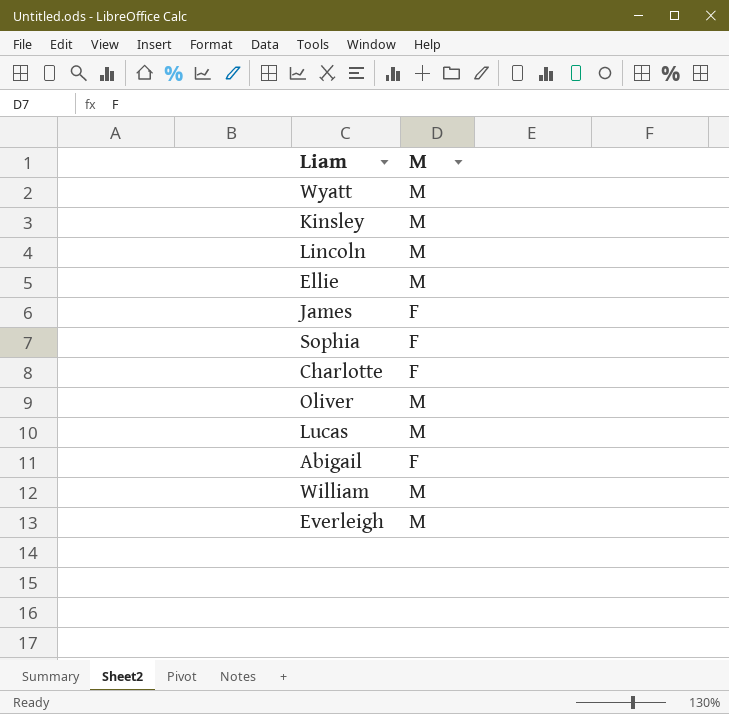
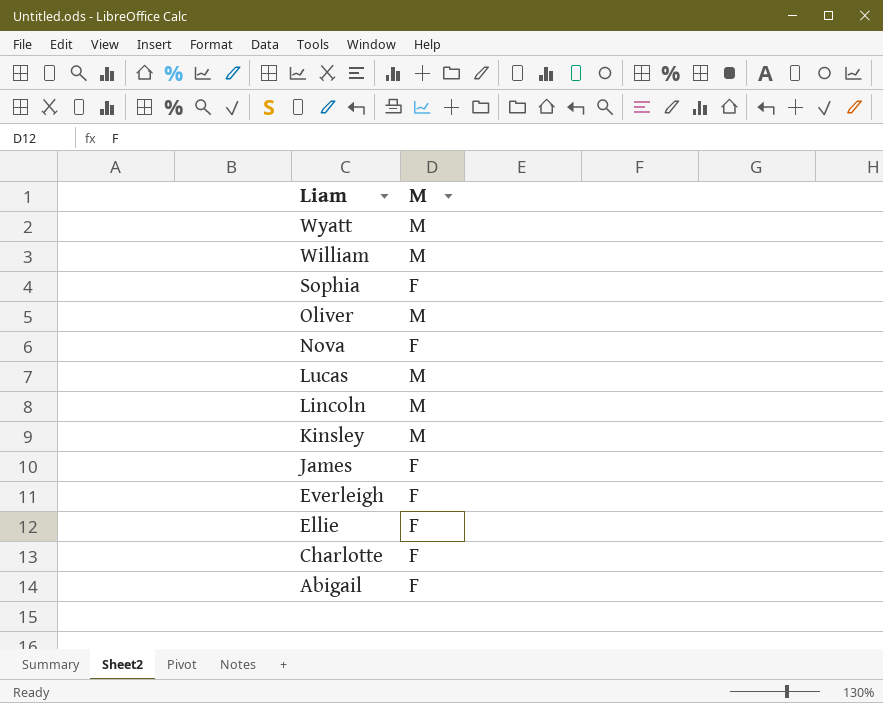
row order: none -> Liam descending
row Nova: none -> F
Everleigh | M: M -> F
Ellie | M: M -> F

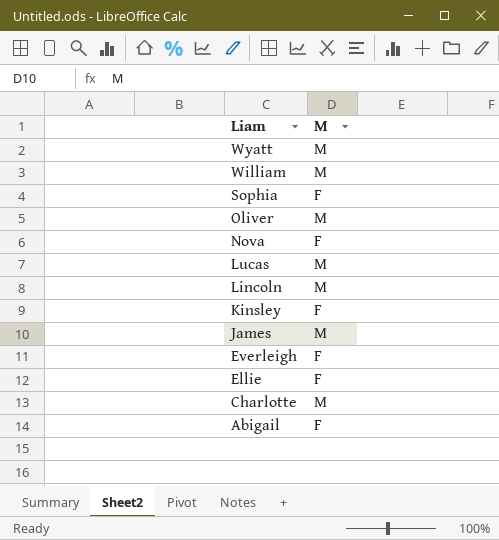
Kinsley | M: M -> F
James | M: F -> M
Charlotte | M: F -> M

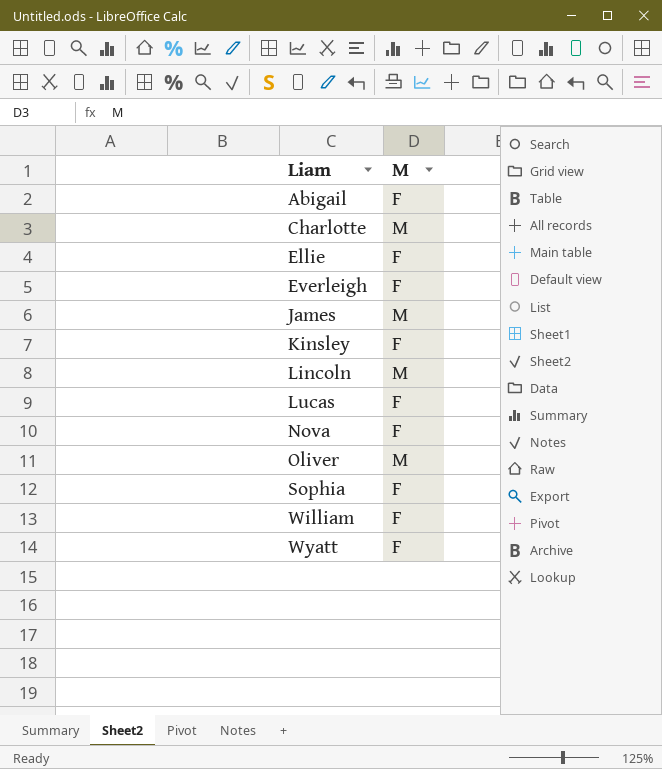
row order: Liam descending -> Liam ascending
Lucas | M: M -> F
William | M: M -> F
Wyatt | M: M -> F

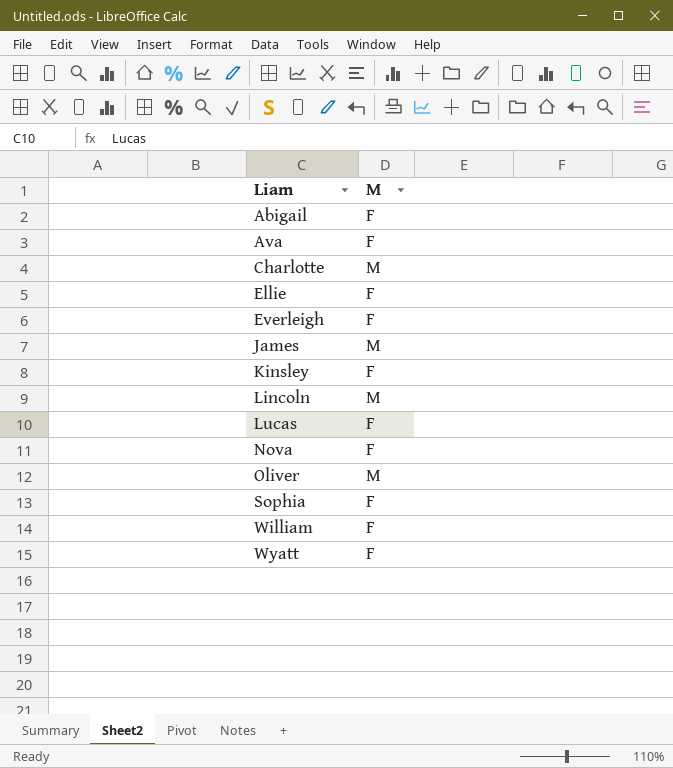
row Ava: none -> F

